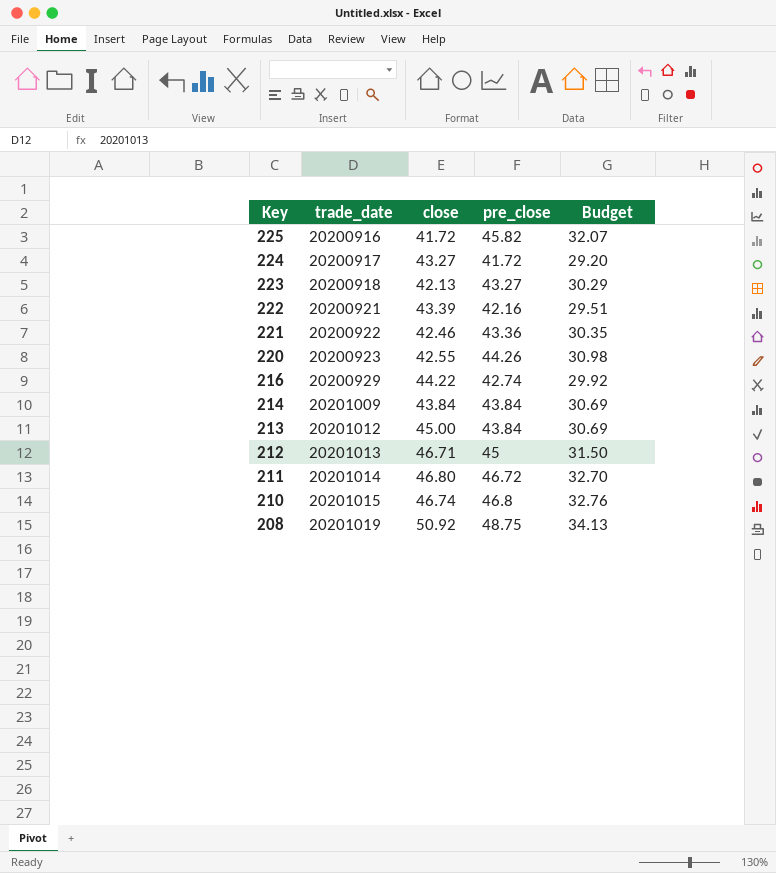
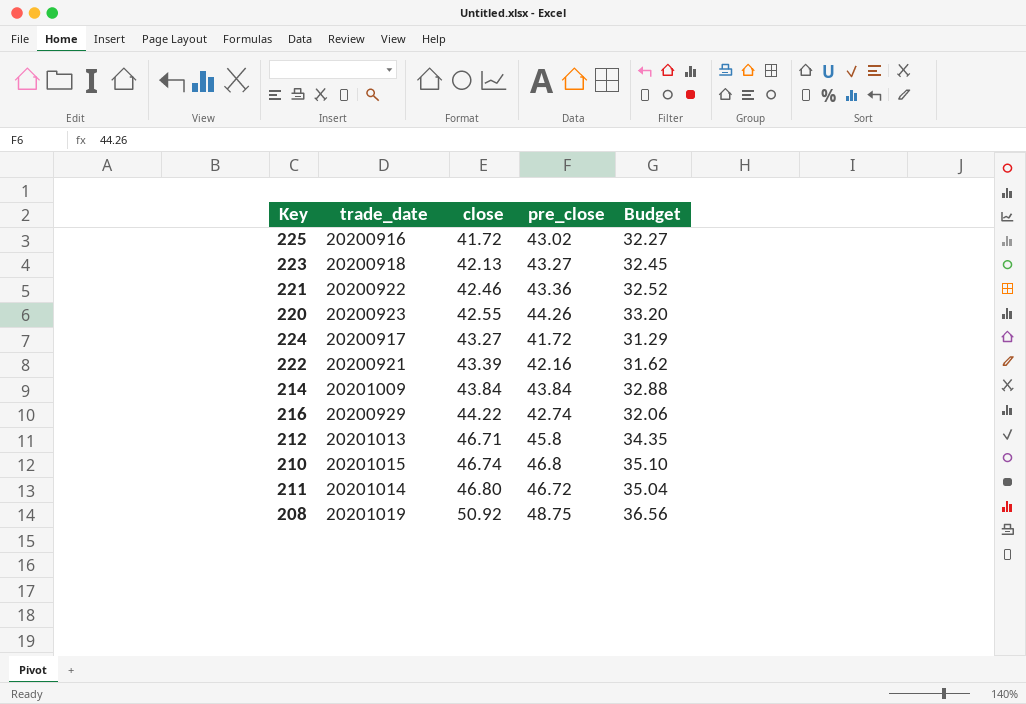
row order: Key descending -> close ascending
column Budget | formula: [pre_close] * 0.7 -> [pre_close] * 0.75
row 213: 20201012 | 45.00 | 43.84 | 30.69 -> none
225 | pre_close: 45.82 -> 43.02
212 | pre_close: 45 -> 45.8

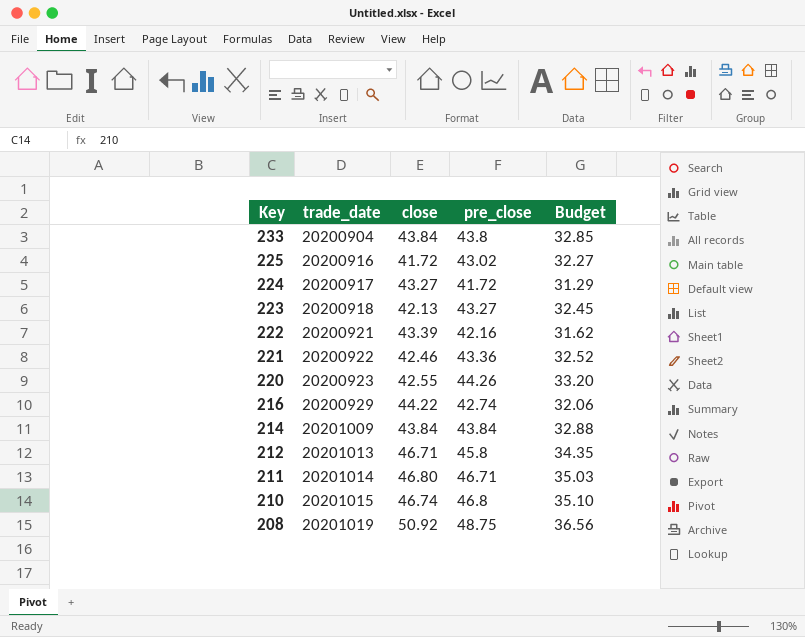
row order: close ascending -> Key descending
row 233: none -> 20200904 | 43.84 | 43.8 | 32.85
211 | pre_close: 46.72 -> 46.71
211 | Budget: 35.04 -> 35.03

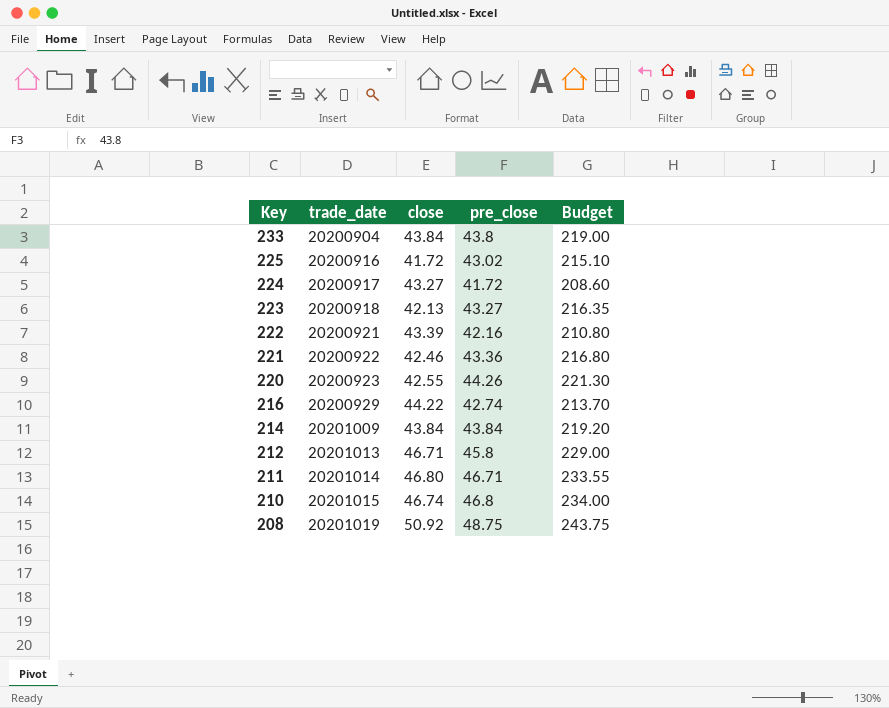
column Budget | formula: [pre_close] * 0.75 -> [pre_close] * 5

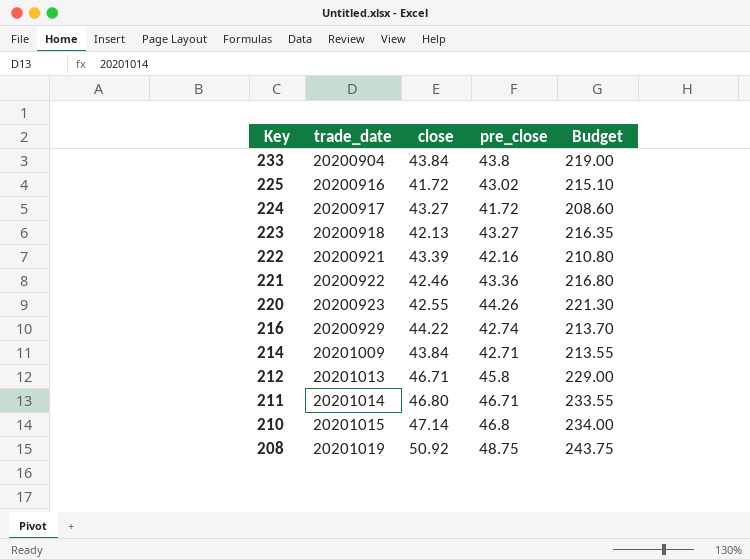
214 | pre_close: 43.84 -> 42.71
214 | Budget: 219.20 -> 213.55
210 | close: 46.74 -> 47.14

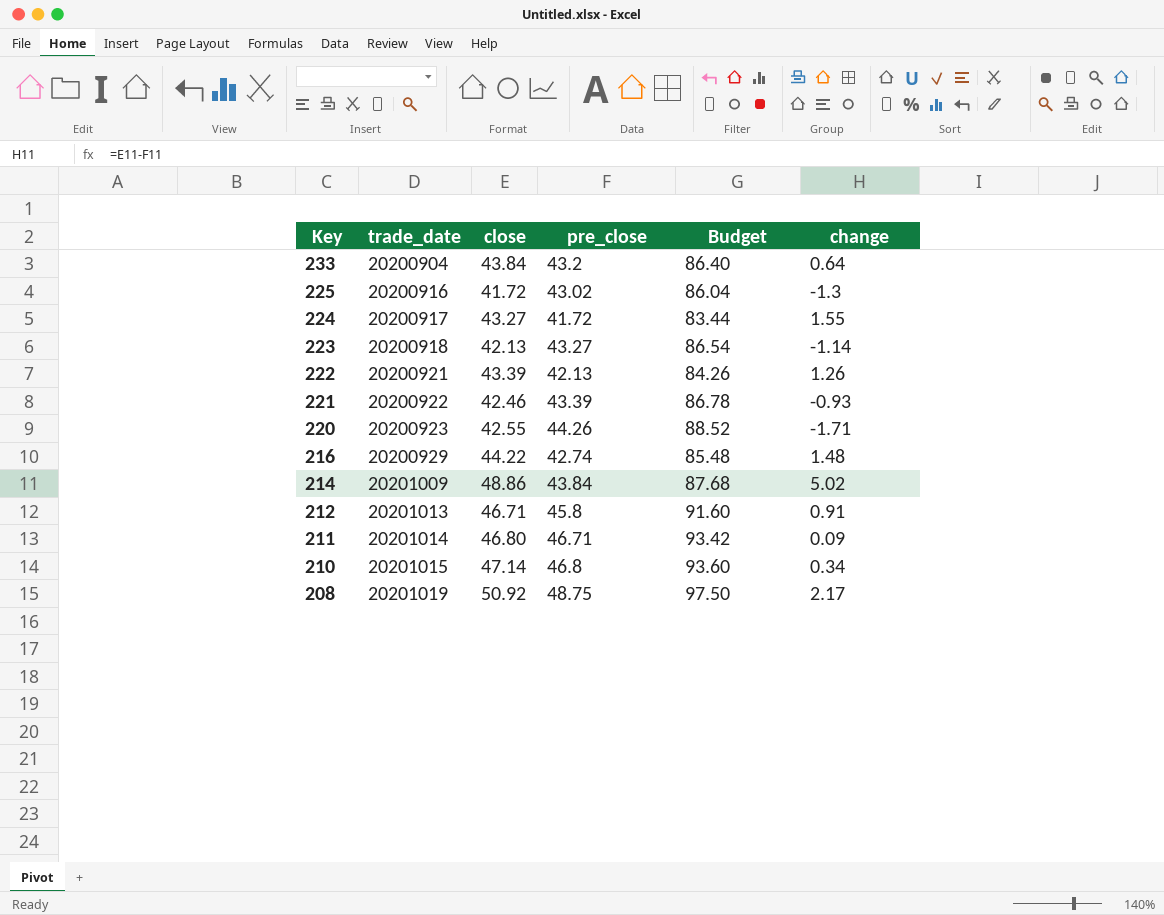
column Budget | formula: [pre_close] * 5 -> [pre_close] * 2
column change | formula: none -> [close] - [pre_close]
233 | pre_close: 43.8 -> 43.2
222 | pre_close: 42.16 -> 42.13
221 | pre_close: 43.36 -> 43.39
214 | close: 43.84 -> 48.86
214 | pre_close: 42.71 -> 43.84

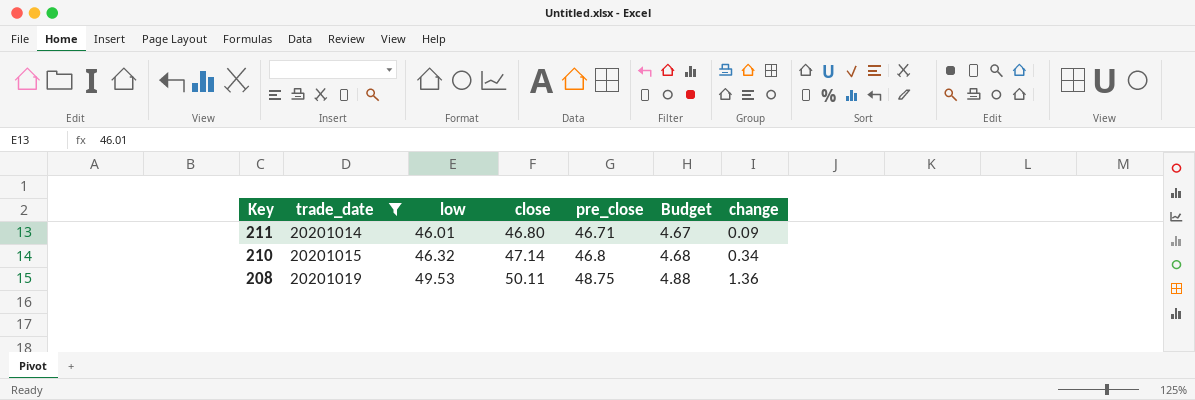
filter: none -> trade_date >= 20201014
column low | position: none -> 3
column Budget | formula: [pre_close] * 2 -> [pre_close] * 0.1
208 | close: 50.92 -> 50.11
208 | change: 2.17 -> 1.36

